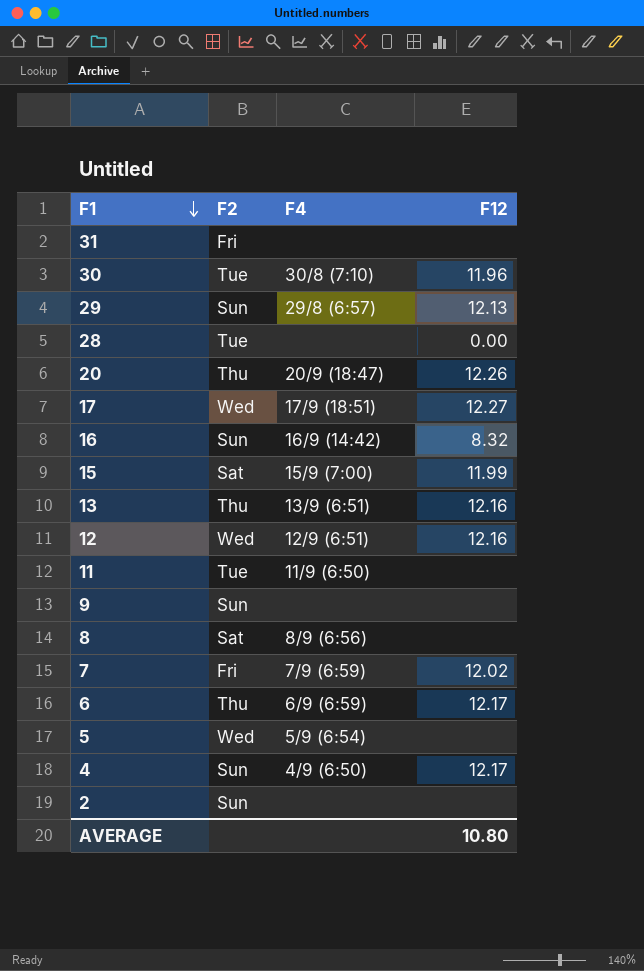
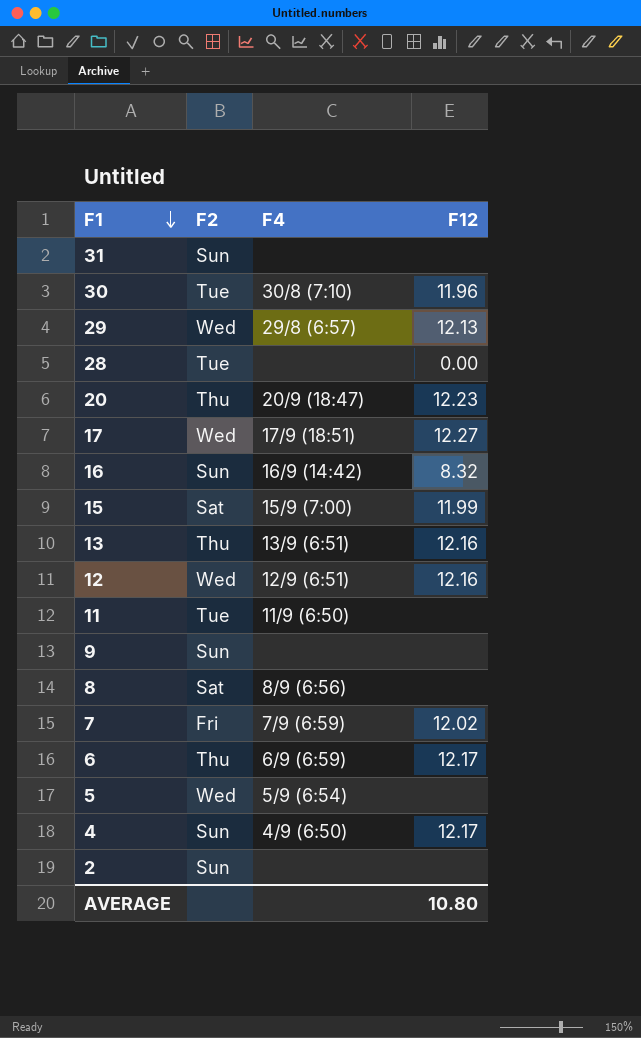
31 | F2: Fri -> Sun
29 | F2: Sun -> Wed
20 | F12: 12.26 -> 12.23

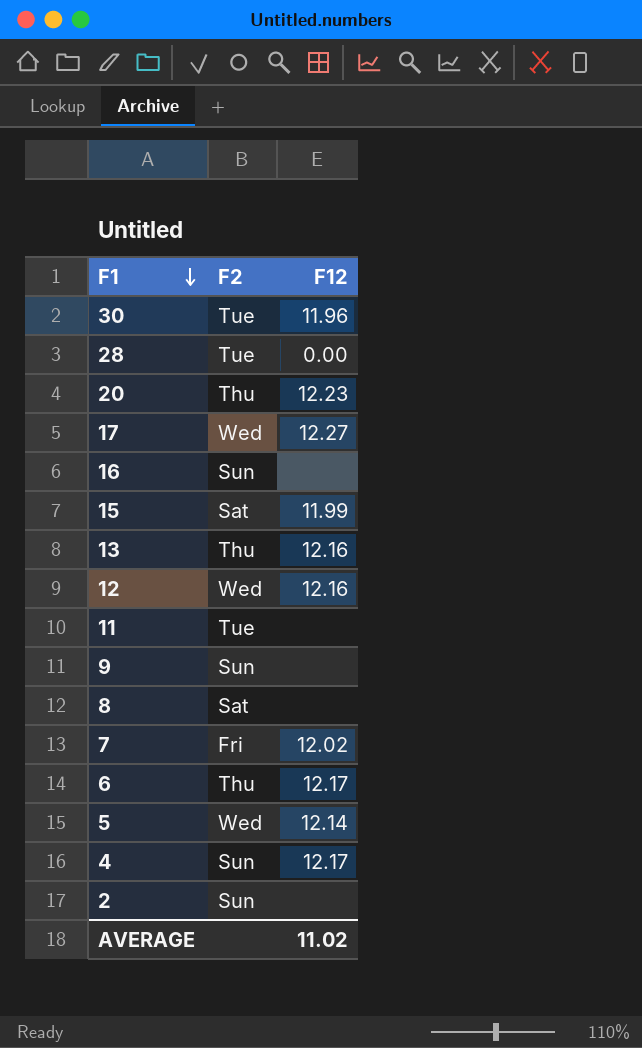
column F4 | position: 3 -> none
row 31: Sun | none | none -> none
row 29: Wed | 29/8 (6:57) | 12.13 -> none
16 | F12: 8.32 -> none
5 | F12: none -> 12.14
AVERAGE | F12: 10.80 -> 11.02

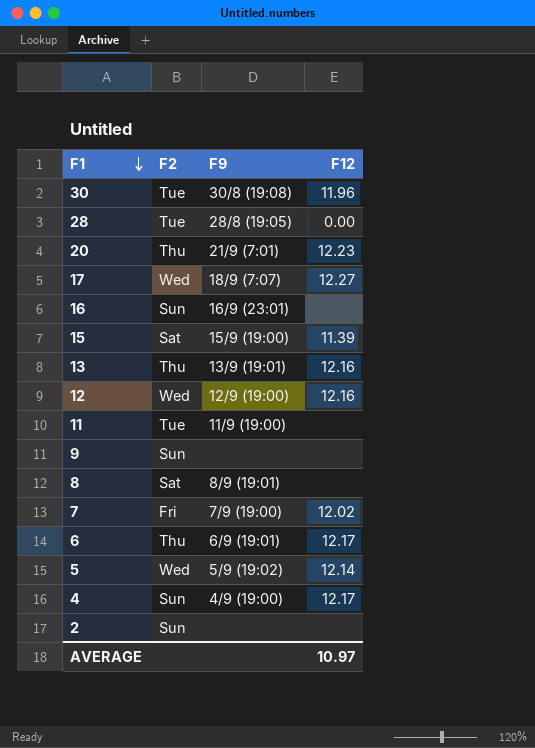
column F9 | position: none -> 3
15 | F12: 11.99 -> 11.39
AVERAGE | F12: 11.02 -> 10.97

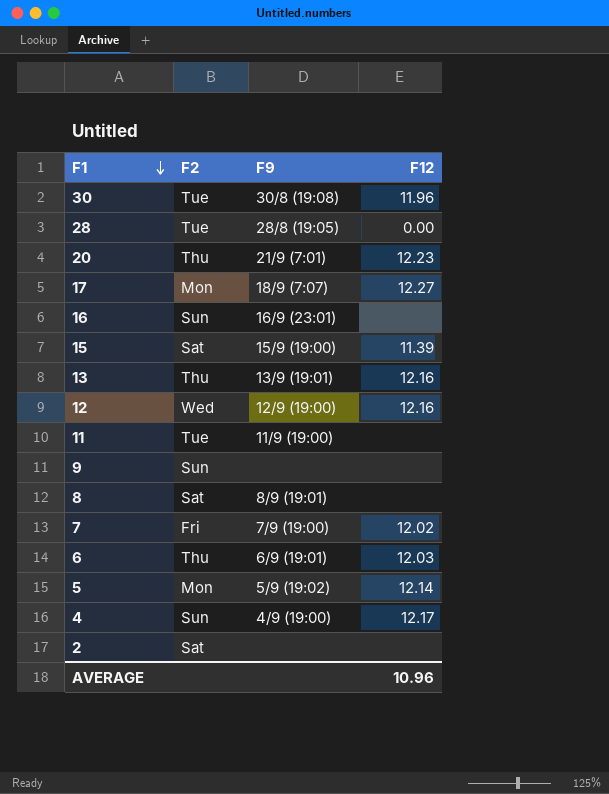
17 | F2: Wed -> Mon
6 | F12: 12.17 -> 12.03
5 | F2: Wed -> Mon
2 | F2: Sun -> Sat
AVERAGE | F12: 10.97 -> 10.96

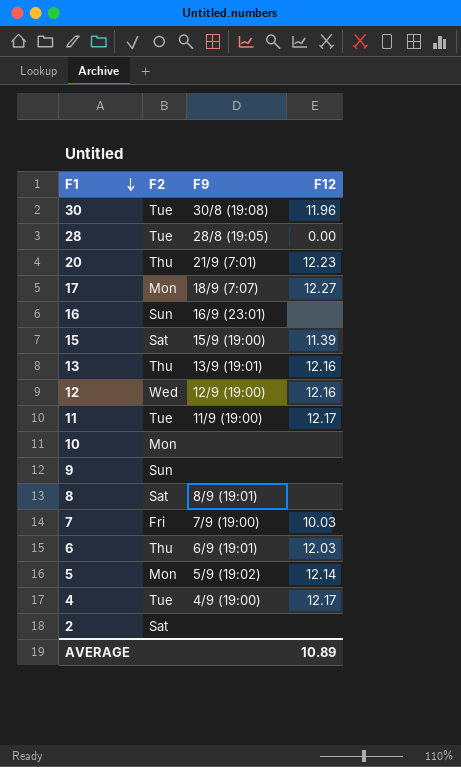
11 | F12: none -> 12.17
row 10: none -> Mon | none | none
7 | F12: 12.02 -> 10.03
4 | F2: Sun -> Tue
AVERAGE | F12: 10.96 -> 10.89

